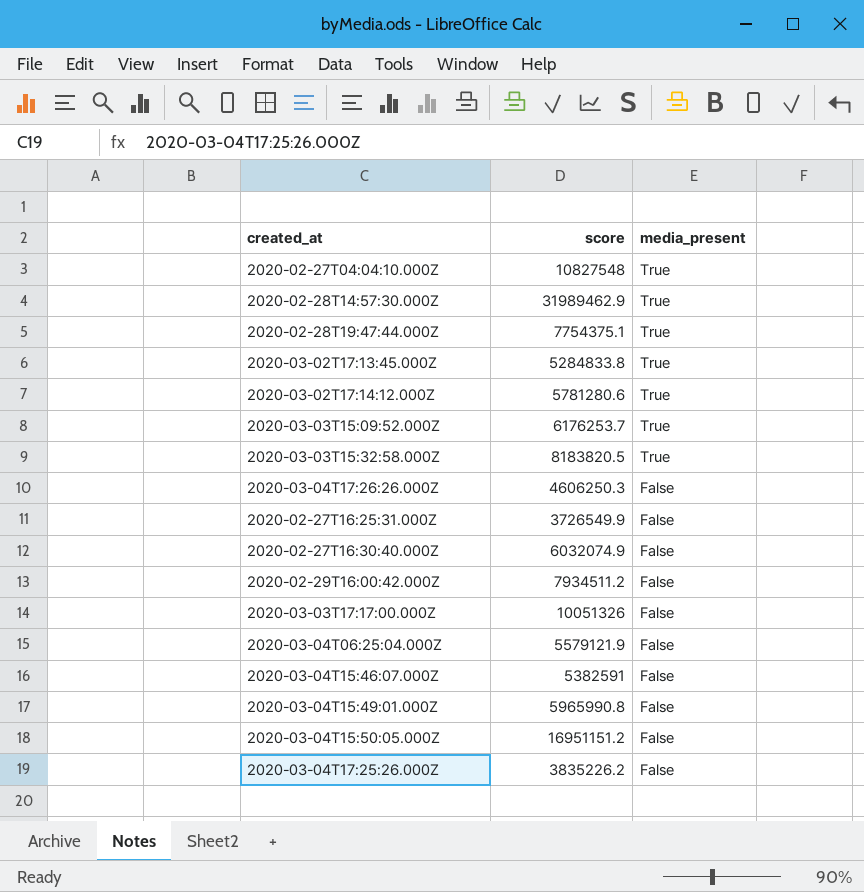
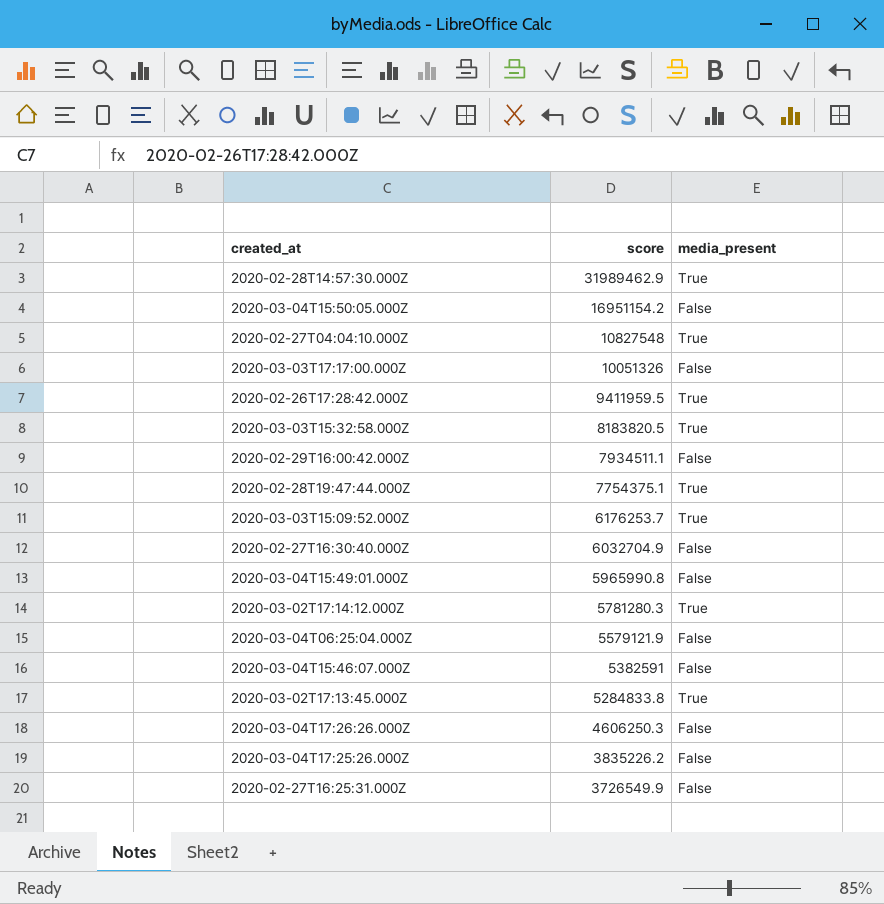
row order: media_present descending -> score descending
2020-03-04T15:50:05.000Z | score: 16951151.2 -> 16951154.2
row 2020-02-26T17:28:42.000Z: none -> 9411959.5 | True
2020-02-29T16:00:42.000Z | score: 7934511.2 -> 7934511.1
2020-02-27T16:30:40.000Z | score: 6032074.9 -> 6032704.9
2020-03-02T17:14:12.000Z | score: 5781280.6 -> 5781280.3

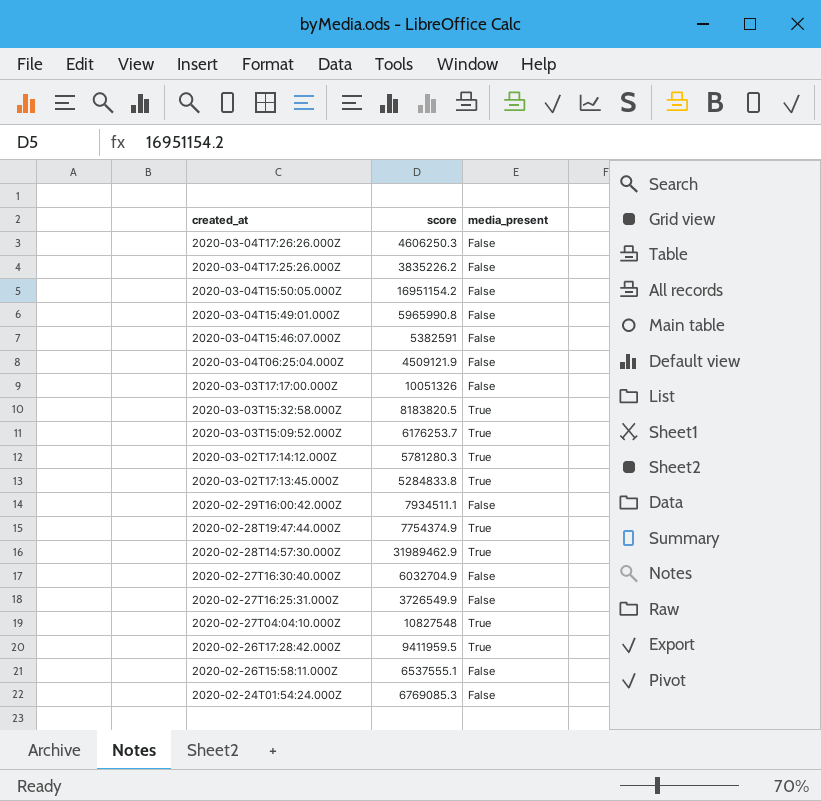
row order: score descending -> created_at descending
2020-03-04T06:25:04.000Z | score: 5579121.9 -> 4509121.9
2020-02-28T19:47:44.000Z | score: 7754375.1 -> 7754374.9
row 2020-02-26T15:58:11.000Z: none -> 6537555.1 | False
row 2020-02-24T01:54:24.000Z: none -> 6769085.3 | False

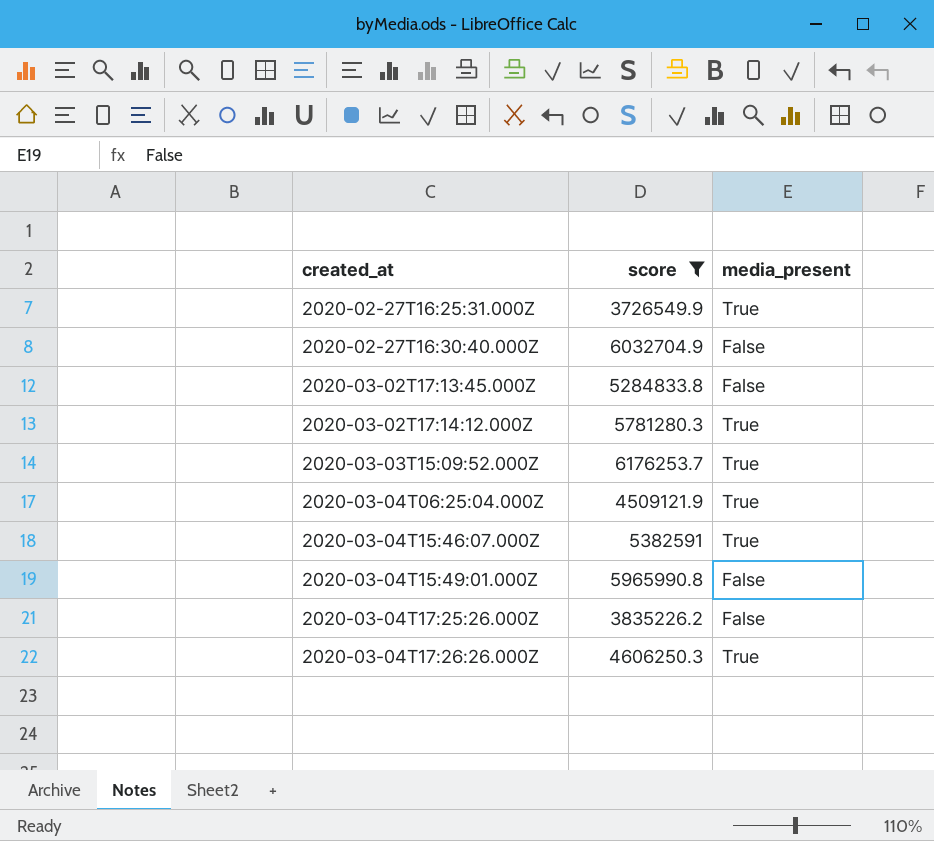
filter: none -> score <= 6176253.7
row order: created_at descending -> created_at ascending
2020-02-27T16:25:31.000Z | media_present: False -> True
2020-03-02T17:13:45.000Z | media_present: True -> False
2020-03-04T06:25:04.000Z | media_present: False -> True
2020-03-04T15:46:07.000Z | media_present: False -> True
2020-03-04T17:26:26.000Z | media_present: False -> True

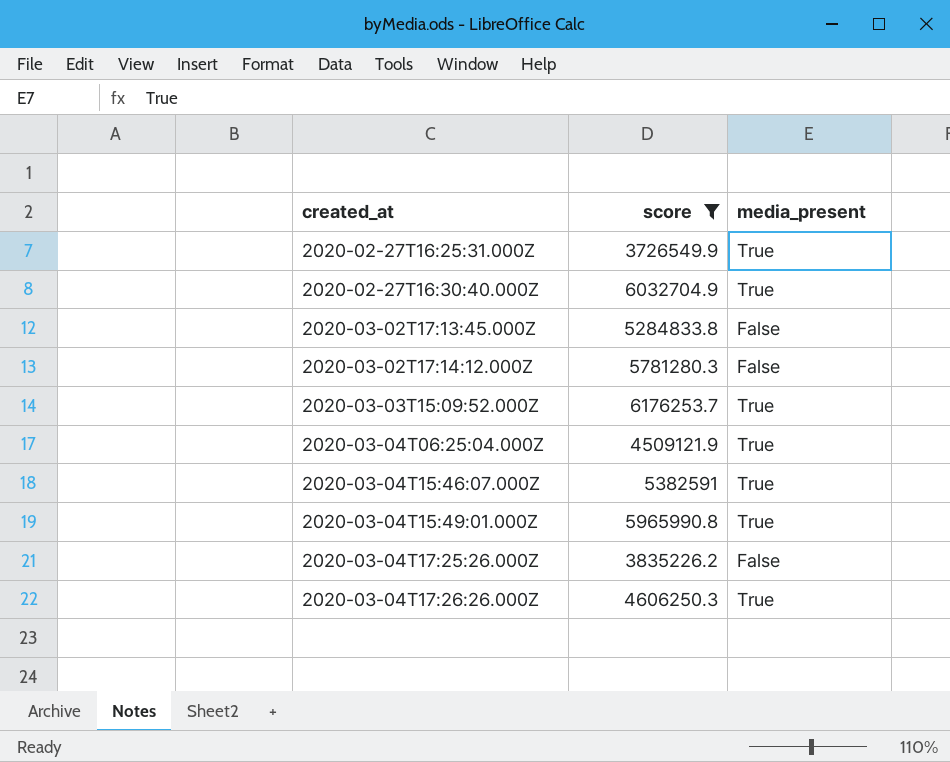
2020-02-27T16:30:40.000Z | media_present: False -> True
2020-03-02T17:14:12.000Z | media_present: True -> False
2020-03-04T15:49:01.000Z | media_present: False -> True

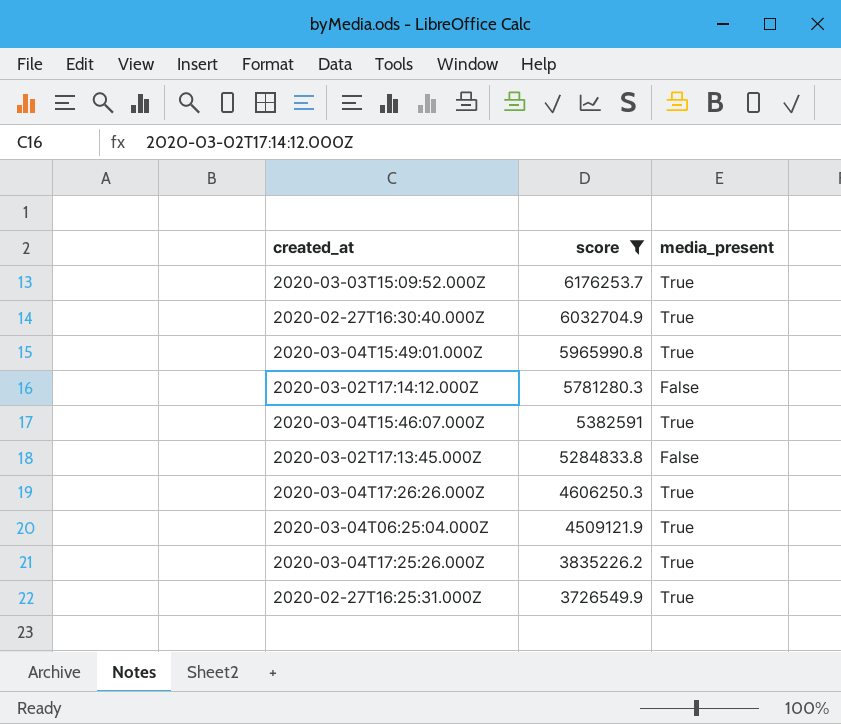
row order: created_at ascending -> score descending
2020-03-04T17:25:26.000Z | media_present: False -> True

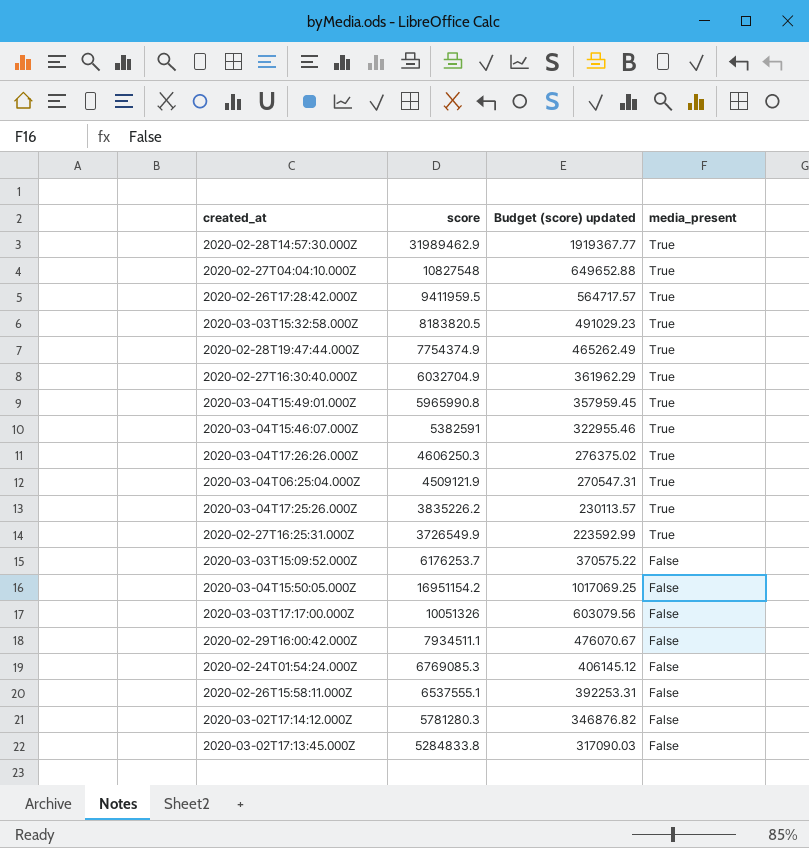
filter: score <= 6176253.7 -> none
row order: score descending -> media_present descending
column Budget (score) updated | formula: none -> [score] * 0.06
2020-03-03T15:09:52.000Z | media_present: True -> False

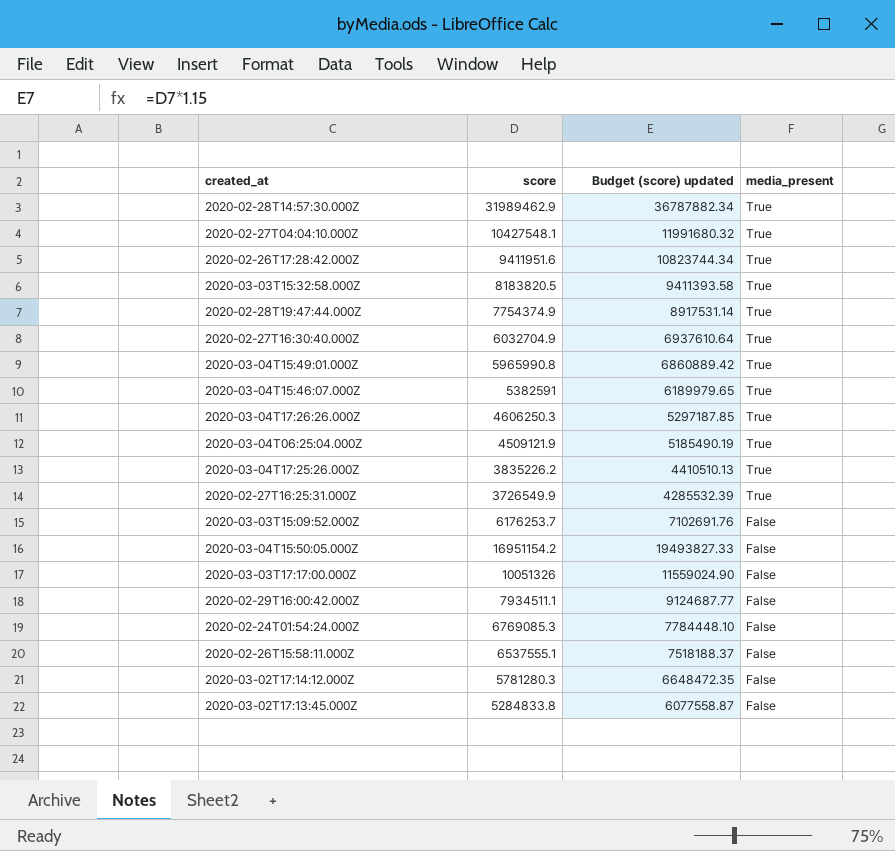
column Budget (score) updated | formula: [score] * 0.06 -> [score] * 1.15
2020-02-27T04:04:10.000Z | score: 10827548 -> 10427548.1
2020-02-26T17:28:42.000Z | score: 9411959.5 -> 9411951.6

